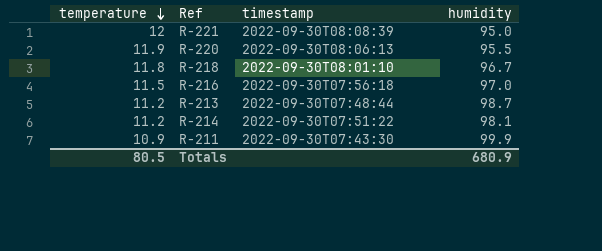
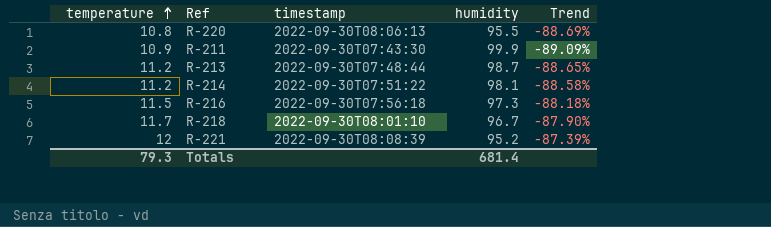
row order: temperature descending -> temperature ascending
column Trend | formula: none -> ([temperature] - [humidity]) / [humidity]
R-220 | temperature: 11.9 -> 10.8
R-216 | humidity: 97.0 -> 97.3
R-218 | temperature: 11.8 -> 11.7
R-221 | humidity: 95.0 -> 95.2
Totals | temperature: 80.5 -> 79.3
Totals | humidity: 680.9 -> 681.4

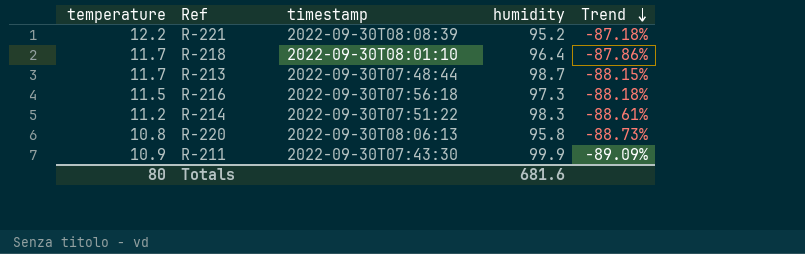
row order: temperature ascending -> Trend descending
R-221 | temperature: 12 -> 12.2
R-221 | Trend: -87.39% -> -87.18%
R-218 | humidity: 96.7 -> 96.4
R-218 | Trend: -87.90% -> -87.86%
R-213 | temperature: 11.2 -> 11.7
R-213 | Trend: -88.65% -> -88.15%
R-214 | humidity: 98.1 -> 98.3
R-214 | Trend: -88.58% -> -88.61%
R-220 | humidity: 95.5 -> 95.8
R-220 | Trend: -88.69% -> -88.73%
Totals | temperature: 79.3 -> 80
Totals | humidity: 681.4 -> 681.6

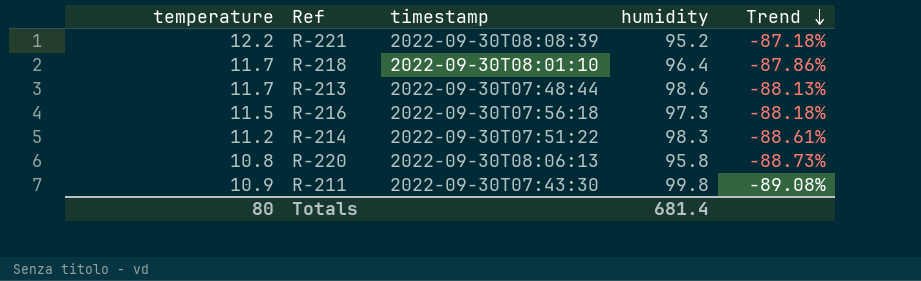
R-213 | humidity: 98.7 -> 98.6
R-213 | Trend: -88.15% -> -88.13%
R-211 | humidity: 99.9 -> 99.8
R-211 | Trend: -89.09% -> -89.08%
Totals | humidity: 681.6 -> 681.4

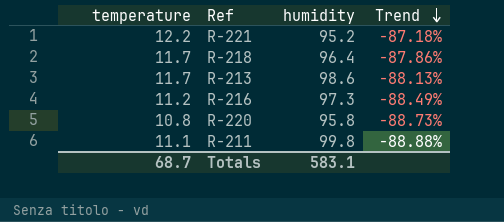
column timestamp | position: 3 -> none
row R-214: 11.2 | 2022-09-30T07:51:22 | 98.3 | -88.61% -> none
R-216 | temperature: 11.5 -> 11.2
R-216 | Trend: -88.18% -> -88.49%
R-211 | temperature: 10.9 -> 11.1
R-211 | Trend: -89.08% -> -88.88%
Totals | temperature: 80 -> 68.7
Totals | humidity: 681.4 -> 583.1

